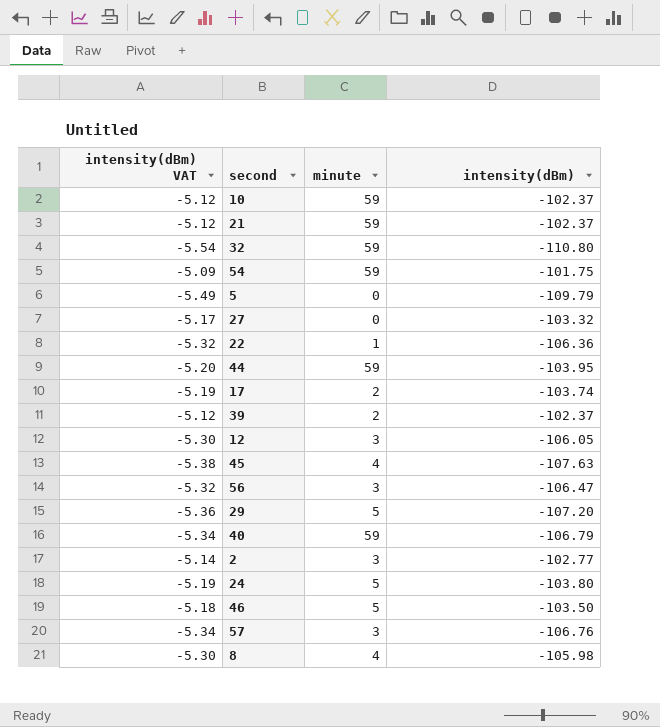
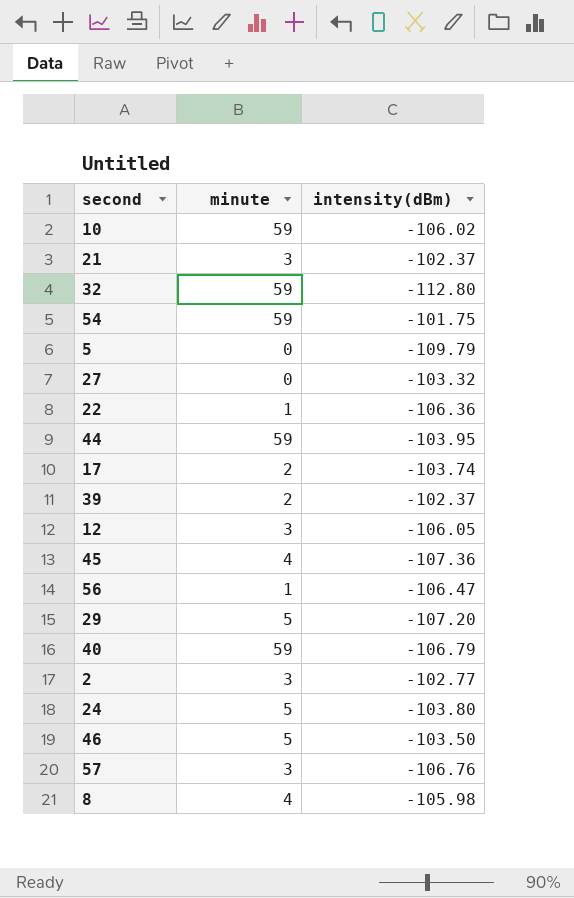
column intensity(dBm) VAT | formula: [intensity(dBm)] * 0.05 -> none
10 | intensity(dBm): -102.37 -> -106.02
21 | minute: 59 -> 3
32 | intensity(dBm): -110.80 -> -112.80
45 | intensity(dBm): -107.63 -> -107.36
56 | minute: 3 -> 1

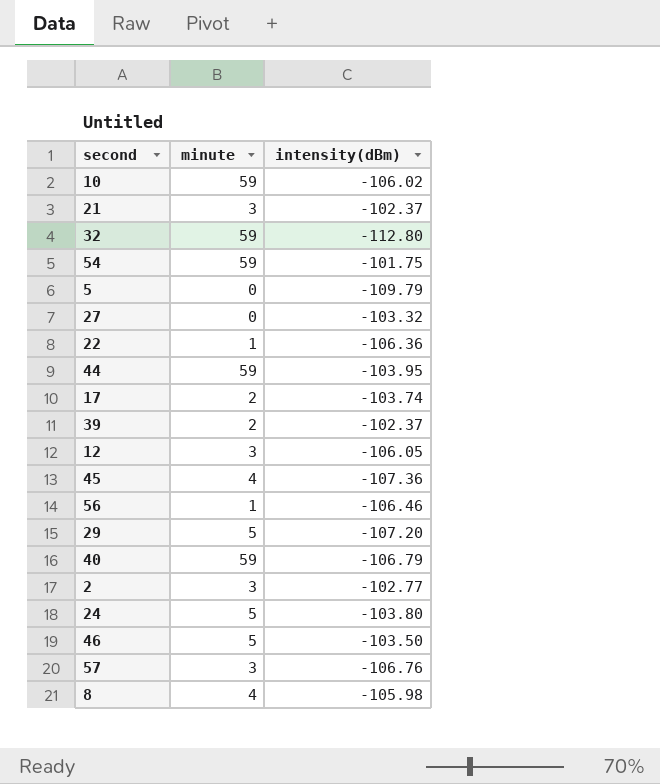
56 | intensity(dBm): -106.47 -> -106.46

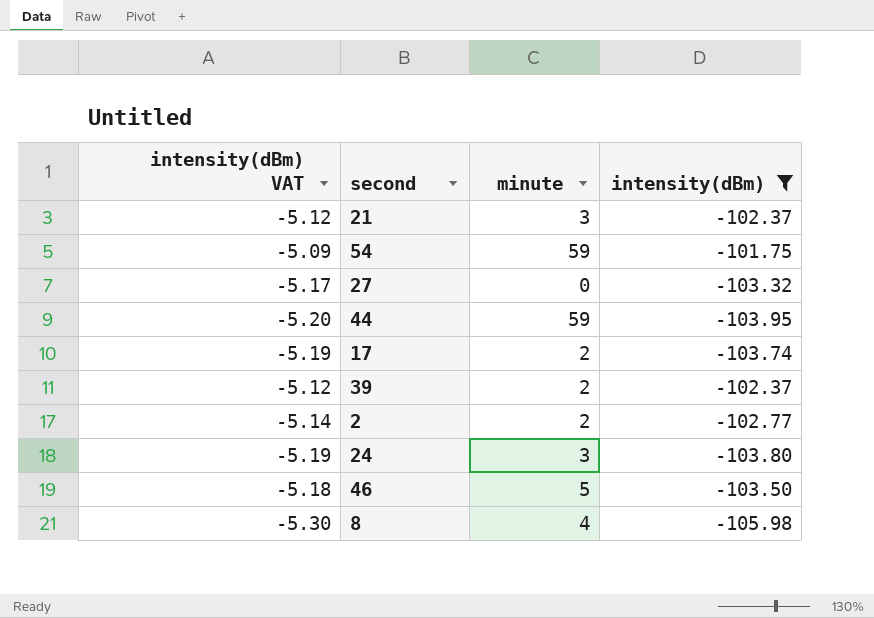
filter: none -> intensity(dBm) >= -105.98
column intensity(dBm) VAT | formula: none -> [intensity(dBm)] * 0.05
2 | minute: 3 -> 2
24 | minute: 5 -> 3

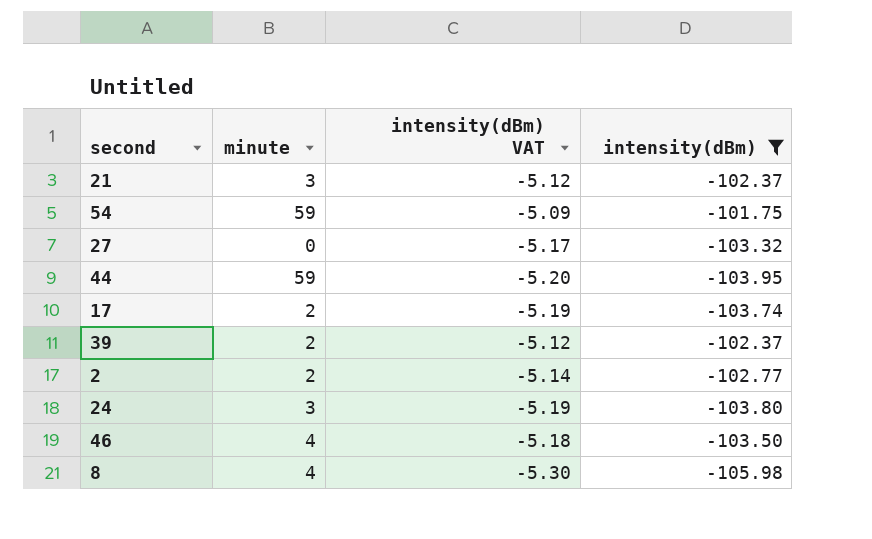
column intensity(dBm) VAT | position: 1 -> 3
46 | minute: 5 -> 4

